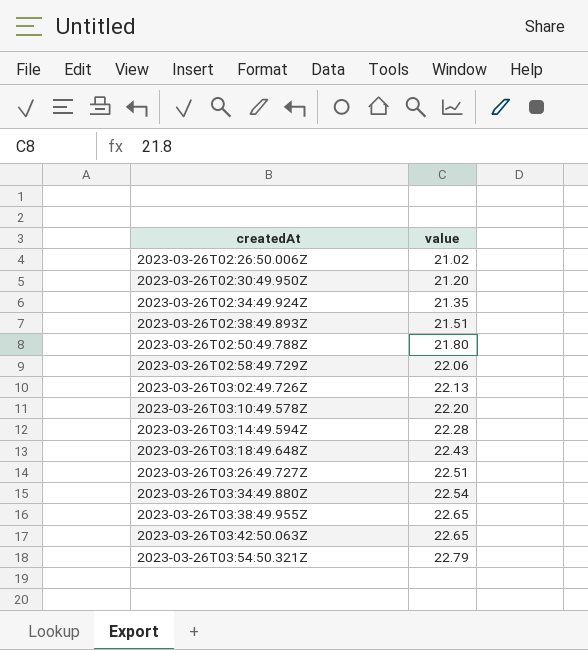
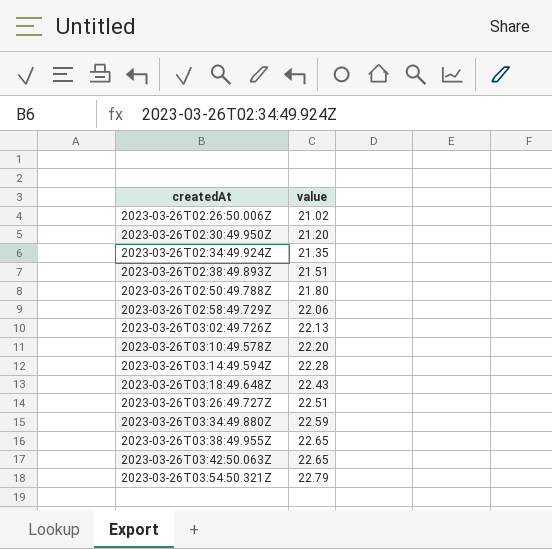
2023-03-26T03:34:49.880Z | value: 22.54 -> 22.59

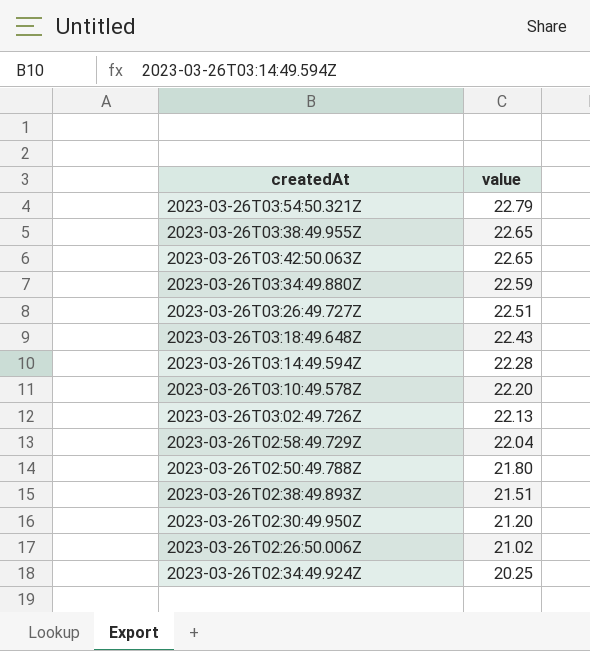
row order: createdAt ascending -> value descending
2023-03-26T02:58:49.729Z | value: 22.06 -> 22.04
2023-03-26T02:34:49.924Z | value: 21.35 -> 20.25

